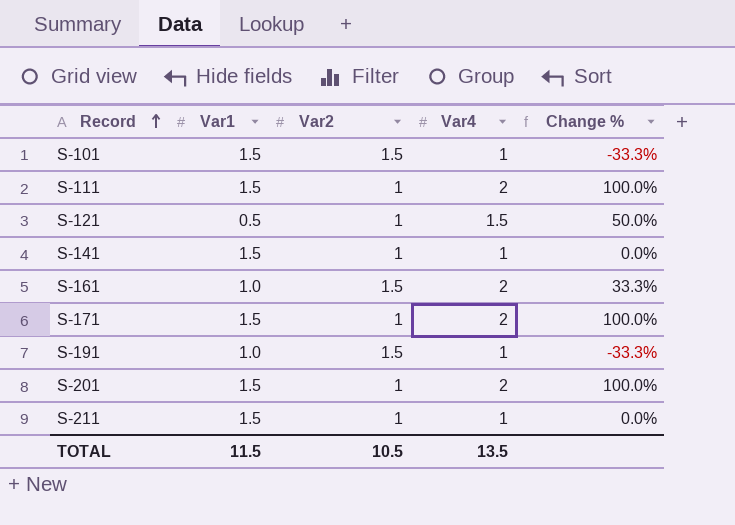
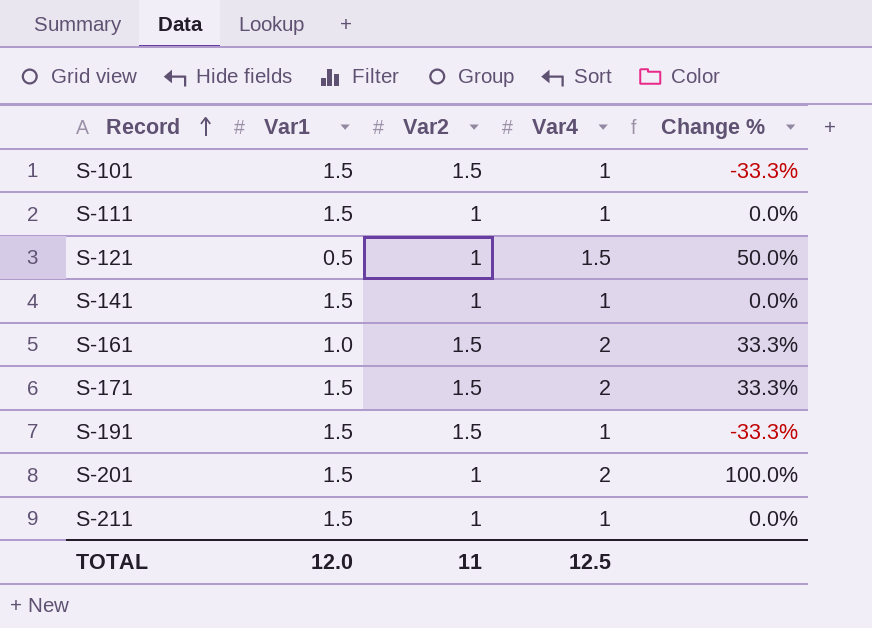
S-111 | Var4: 2 -> 1
S-111 | Change %: 100.0% -> 0.0%
S-171 | Var2: 1 -> 1.5
S-171 | Change %: 100.0% -> 33.3%
S-191 | Var1: 1.0 -> 1.5
TOTAL | Var1: 11.5 -> 12.0
TOTAL | Var2: 10.5 -> 11
TOTAL | Var4: 13.5 -> 12.5

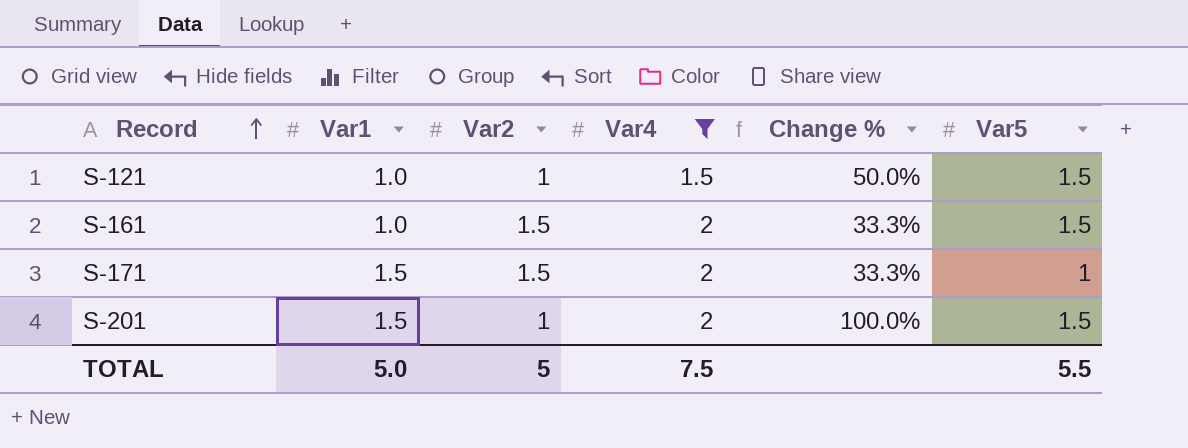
filter: none -> Var4 != 1
column Var5 | position: none -> 6
S-121 | Var1: 0.5 -> 1.0
TOTAL | Var1: 12.0 -> 5.0
TOTAL | Var2: 11 -> 5
TOTAL | Var4: 12.5 -> 7.5

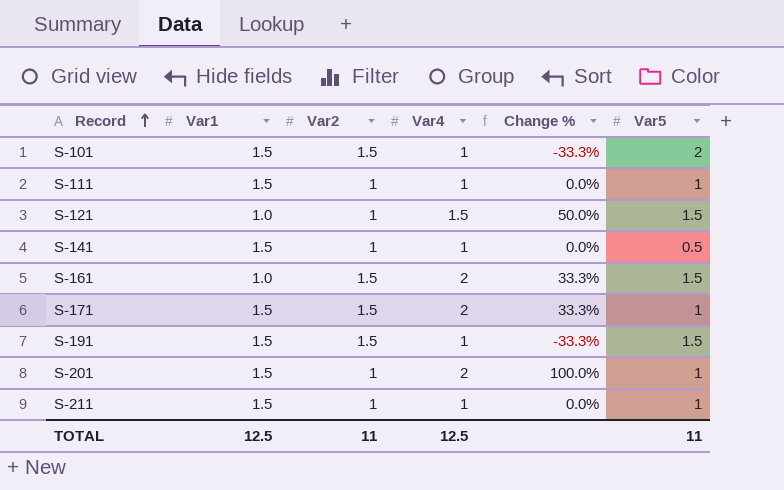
filter: Var4 != 1 -> none
S-201 | Var5: 1.5 -> 1
TOTAL | Var1: 5.0 -> 12.5
TOTAL | Var2: 5 -> 11
TOTAL | Var4: 7.5 -> 12.5
TOTAL | Var5: 5.5 -> 11

